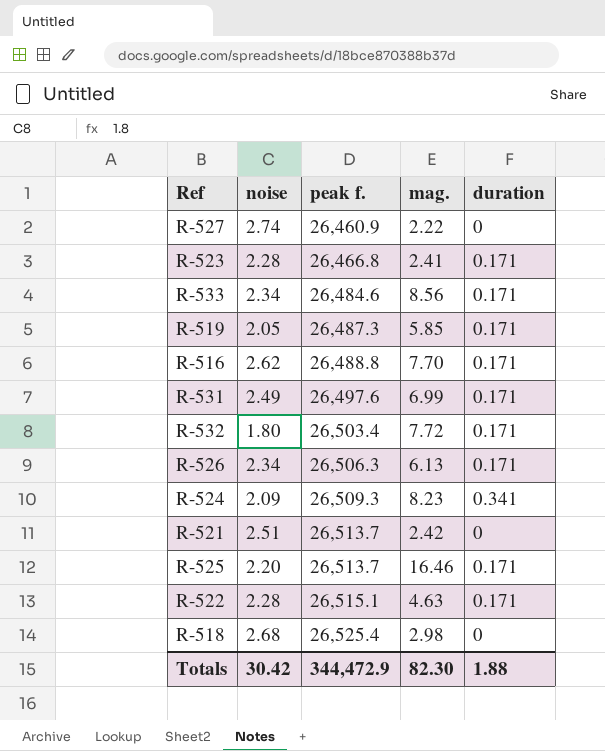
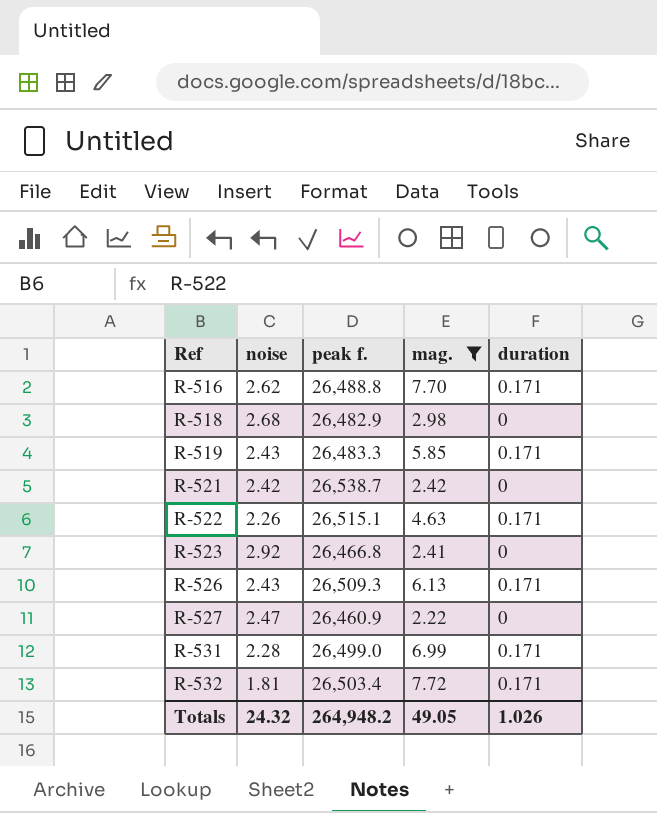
filter: none -> mag. <= 7.72
row order: peak f. ascending -> Ref ascending
R-518 | peak f.: 26,525.4 -> 26,482.9
R-519 | noise: 2.05 -> 2.43
R-519 | peak f.: 26,487.3 -> 26,483.3
R-521 | noise: 2.51 -> 2.42
R-521 | peak f.: 26,513.7 -> 26,538.7
R-522 | noise: 2.28 -> 2.26
R-523 | noise: 2.28 -> 2.92
R-523 | duration: 0.171 -> 0
R-526 | noise: 2.34 -> 2.43
R-526 | peak f.: 26,506.3 -> 26,509.3
R-527 | noise: 2.74 -> 2.47
R-531 | noise: 2.49 -> 2.28
R-531 | peak f.: 26,497.6 -> 26,499.0
R-532 | noise: 1.80 -> 1.81
Totals | noise: 30.42 -> 24.32
Totals | peak f.: 344,472.9 -> 264,948.2
Totals | mag.: 82.30 -> 49.05
Totals | duration: 1.88 -> 1.026

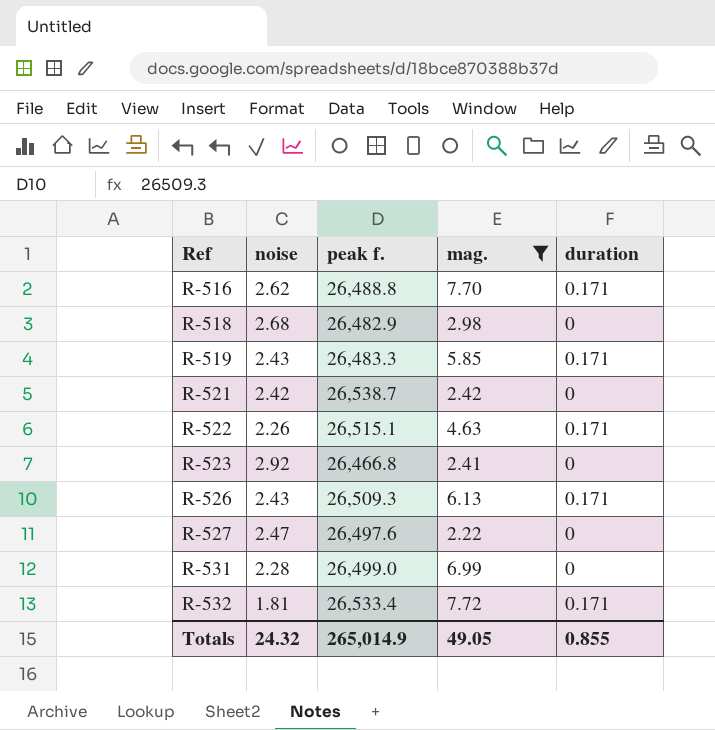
R-527 | peak f.: 26,460.9 -> 26,497.6
R-531 | duration: 0.171 -> 0
R-532 | peak f.: 26,503.4 -> 26,533.4
Totals | peak f.: 264,948.2 -> 265,014.9
Totals | duration: 1.026 -> 0.855

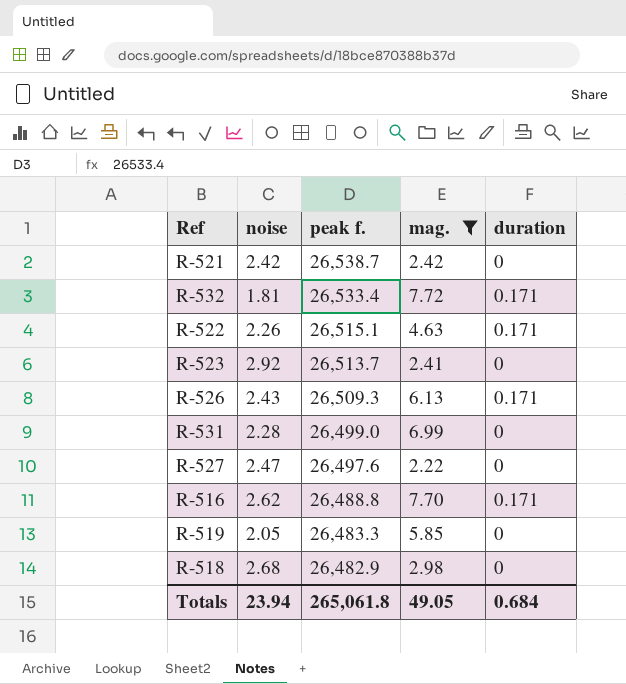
row order: Ref ascending -> peak f. descending
R-523 | peak f.: 26,466.8 -> 26,513.7
R-519 | noise: 2.43 -> 2.05
R-519 | duration: 0.171 -> 0
Totals | noise: 24.32 -> 23.94
Totals | peak f.: 265,014.9 -> 265,061.8
Totals | duration: 0.855 -> 0.684

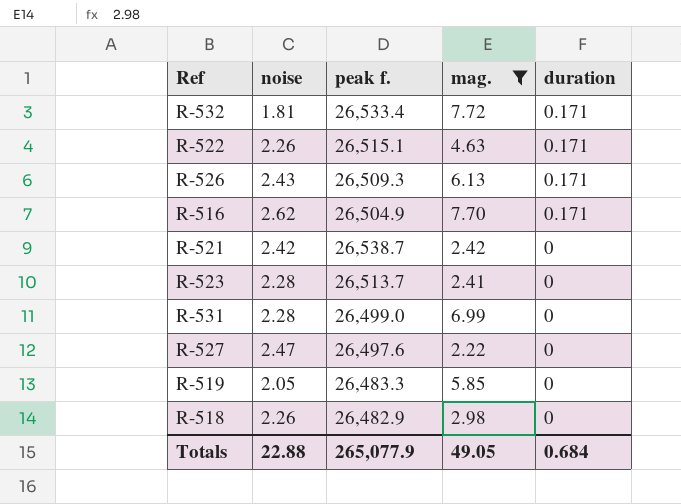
row order: peak f. descending -> duration descending
R-516 | peak f.: 26,488.8 -> 26,504.9
R-523 | noise: 2.92 -> 2.28
R-518 | noise: 2.68 -> 2.26
Totals | noise: 23.94 -> 22.88
Totals | peak f.: 265,061.8 -> 265,077.9

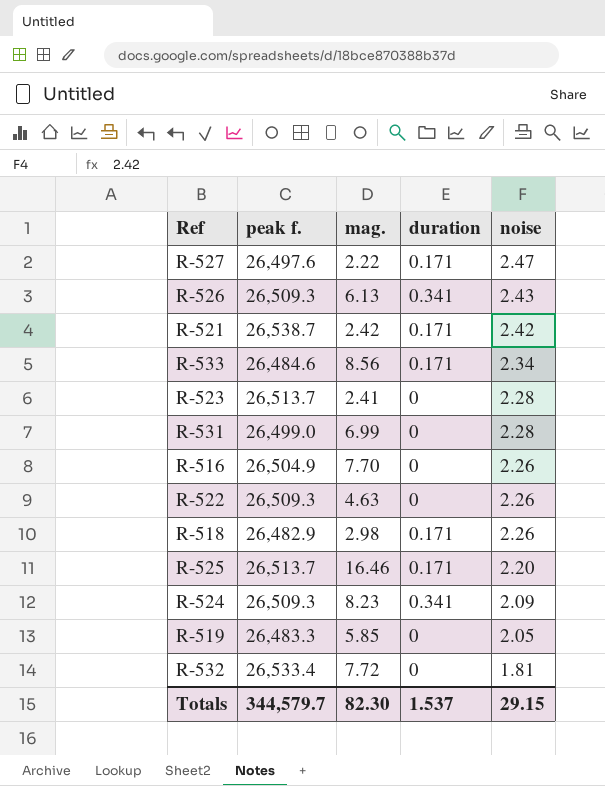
filter: mag. <= 7.72 -> none
row order: duration descending -> noise descending
column noise | position: 2 -> 5
R-527 | duration: 0 -> 0.171
R-526 | duration: 0.171 -> 0.341
R-521 | duration: 0 -> 0.171
R-516 | duration: 0.171 -> 0
R-516 | noise: 2.62 -> 2.26
R-522 | peak f.: 26,515.1 -> 26,509.3
R-522 | duration: 0.171 -> 0
R-518 | duration: 0 -> 0.171
R-532 | duration: 0.171 -> 0
Totals | peak f.: 265,077.9 -> 344,579.7
Totals | mag.: 49.05 -> 82.30
Totals | duration: 0.684 -> 1.537
Totals | noise: 22.88 -> 29.15

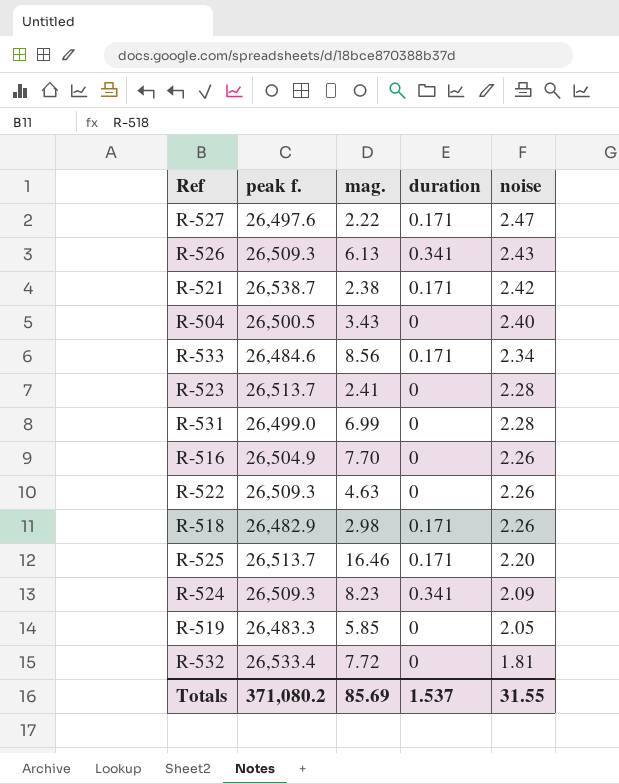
R-521 | mag.: 2.42 -> 2.38
row R-504: none -> 26,500.5 | 3.43 | 0 | 2.40
Totals | peak f.: 344,579.7 -> 371,080.2
Totals | mag.: 82.30 -> 85.69
Totals | noise: 29.15 -> 31.55

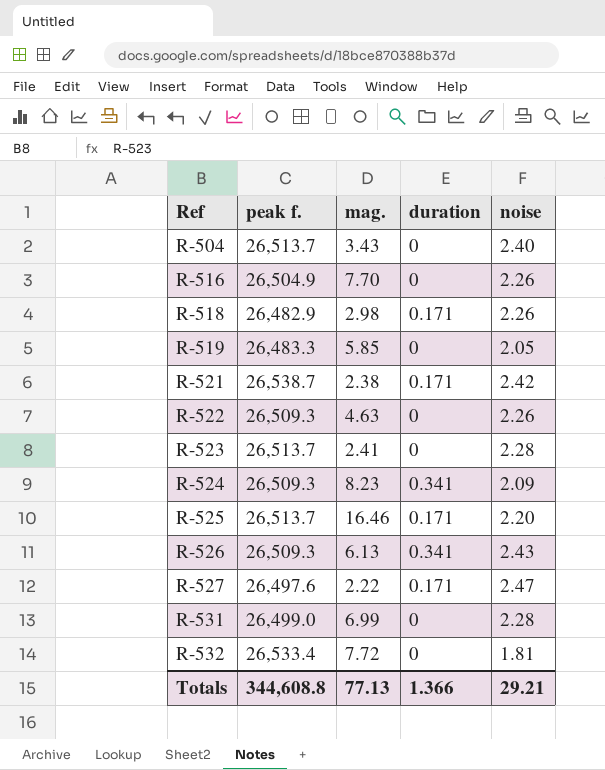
row order: noise descending -> Ref ascending
row R-533: 26,484.6 | 8.56 | 0.171 | 2.34 -> none
R-504 | peak f.: 26,500.5 -> 26,513.7
Totals | peak f.: 371,080.2 -> 344,608.8
Totals | mag.: 85.69 -> 77.13
Totals | duration: 1.537 -> 1.366
Totals | noise: 31.55 -> 29.21

